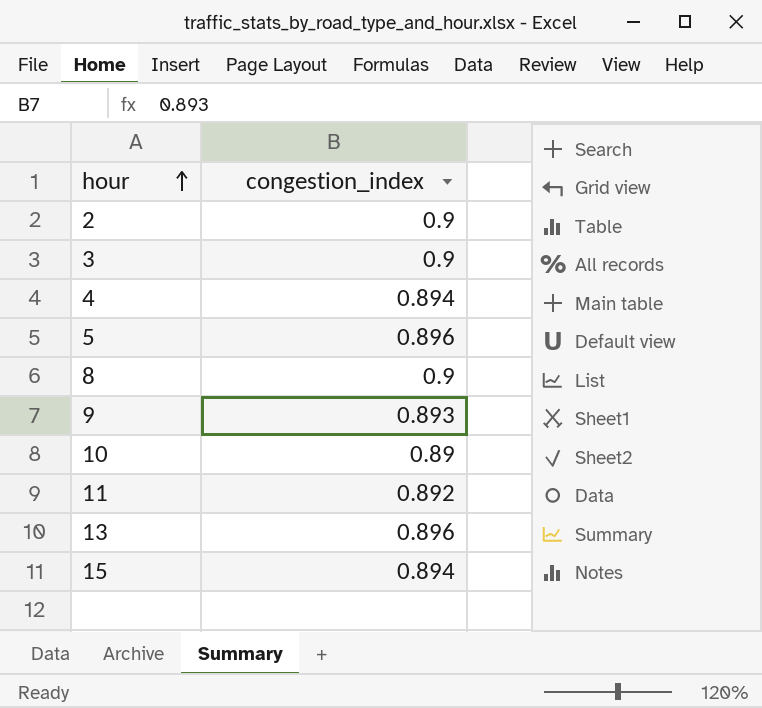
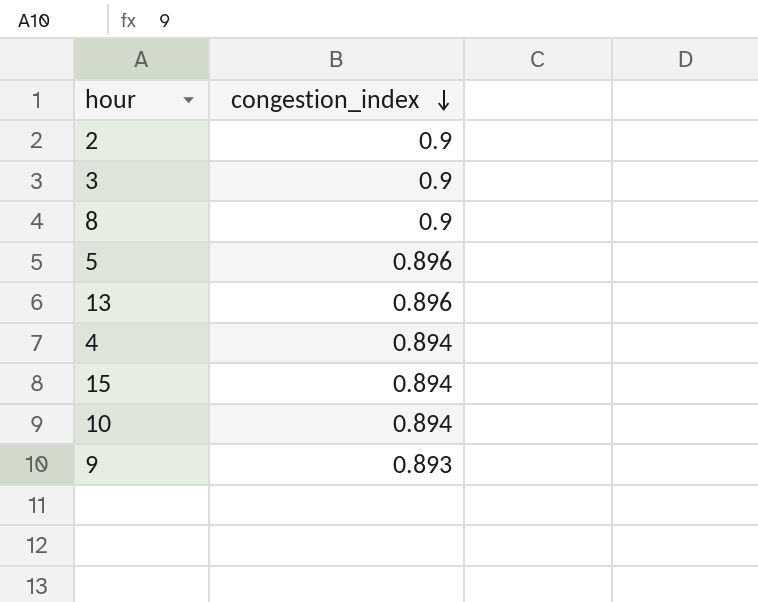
row order: hour ascending -> congestion_index descending
row 11: 0.892 -> none
10 | congestion_index: 0.89 -> 0.894

